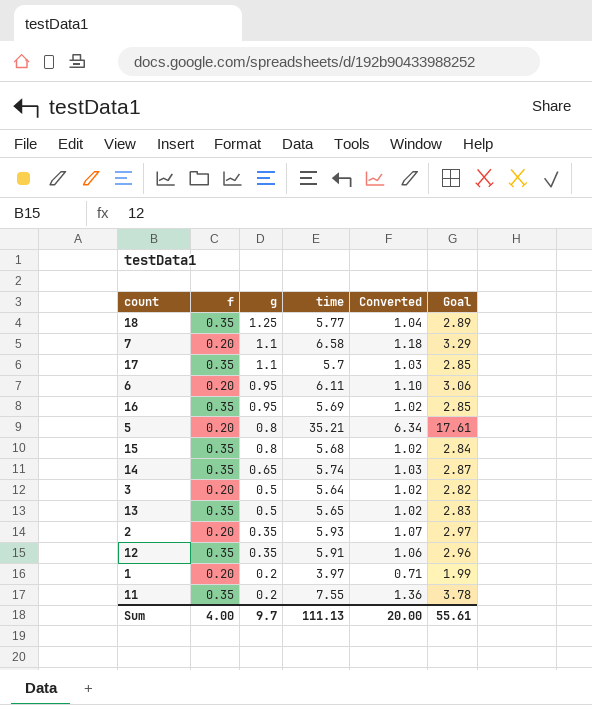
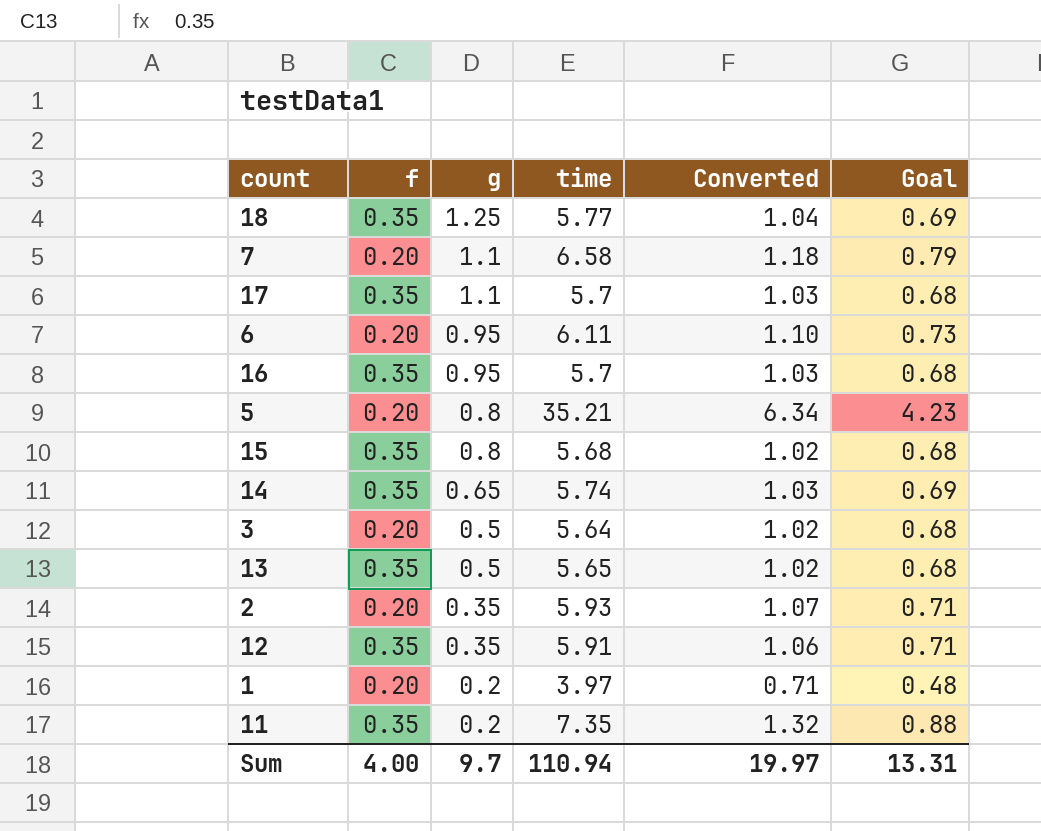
column Goal | formula: [time] * 0.5 -> [time] * 0.12
16 | time: 5.69 -> 5.7
16 | Converted: 1.02 -> 1.03
11 | time: 7.55 -> 7.35
11 | Converted: 1.36 -> 1.32
Sum | time: 111.13 -> 110.94
Sum | Converted: 20.00 -> 19.97
Sum | Goal: 55.61 -> 13.31

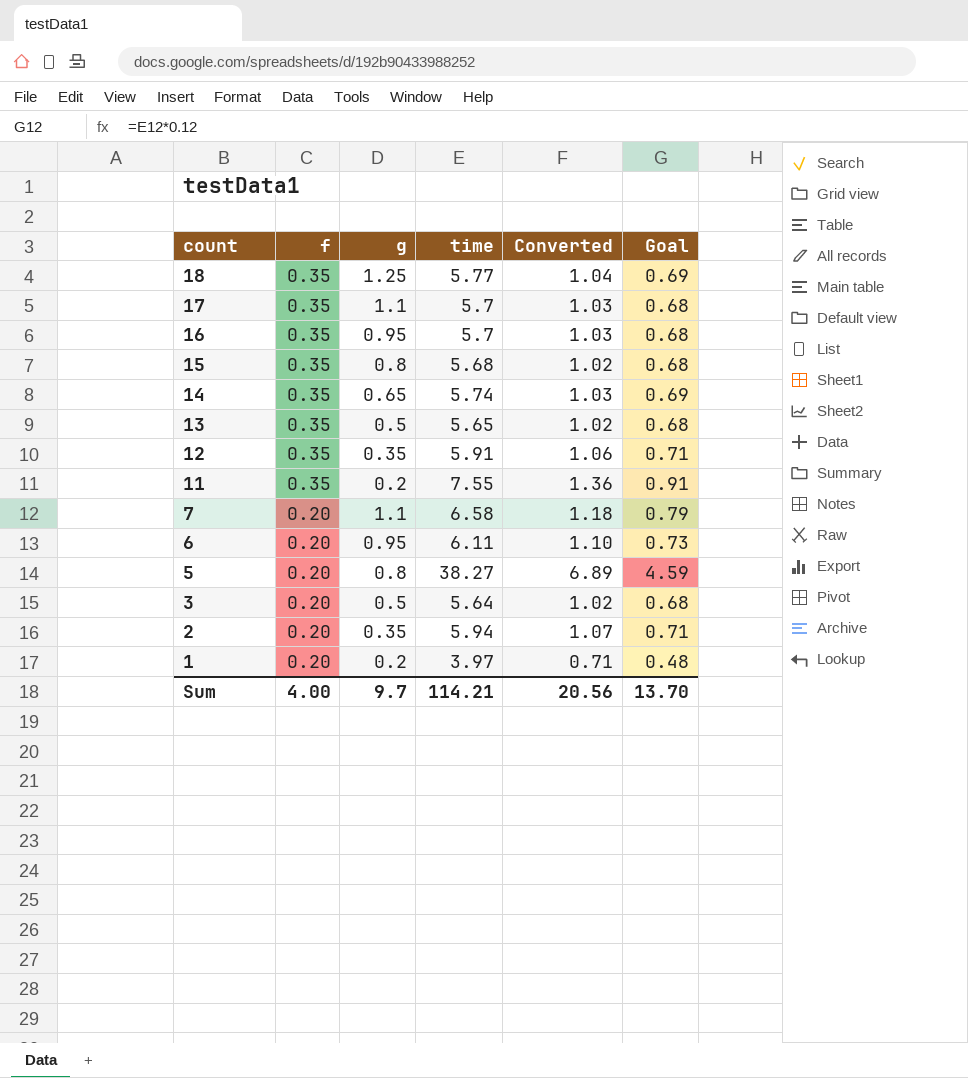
row order: g descending -> count descending
11 | time: 7.35 -> 7.55
11 | Converted: 1.32 -> 1.36
11 | Goal: 0.88 -> 0.91
5 | time: 35.21 -> 38.27
5 | Converted: 6.34 -> 6.89
5 | Goal: 4.23 -> 4.59
2 | time: 5.93 -> 5.94
Sum | time: 110.94 -> 114.21
Sum | Converted: 19.97 -> 20.56
Sum | Goal: 13.31 -> 13.70

